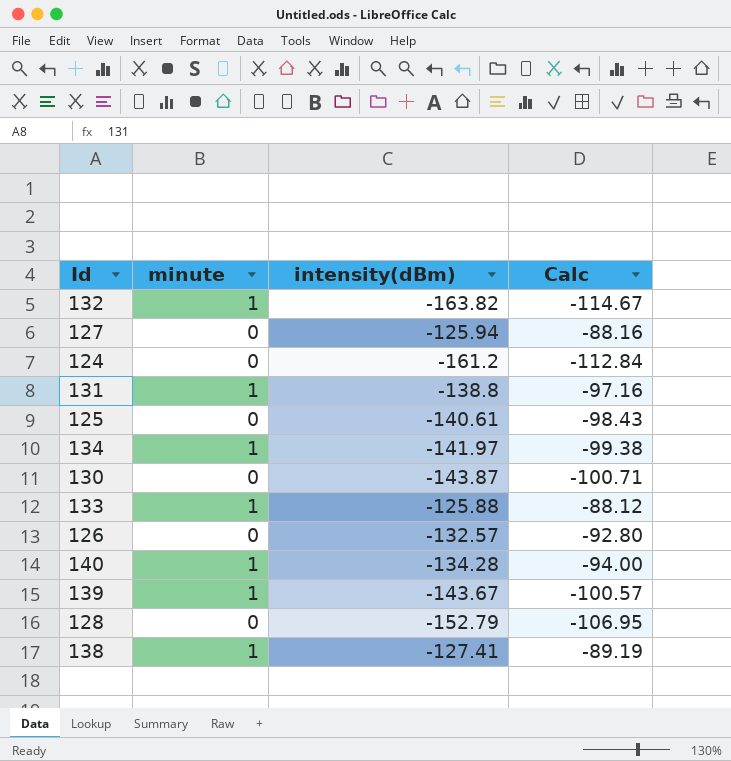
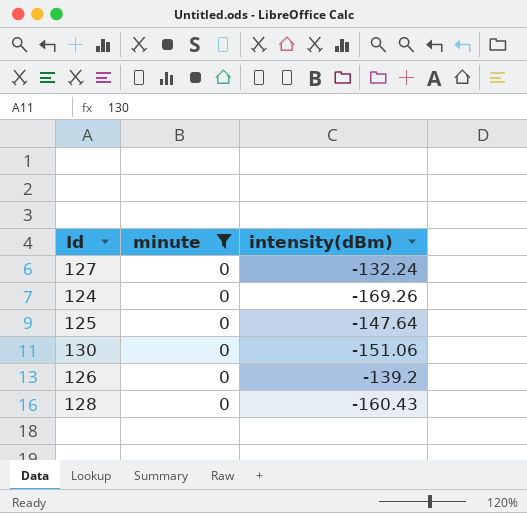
filter: none -> minute = 0
column Calc | formula: [intensity(dBm)] * 0.7 -> none
127 | intensity(dBm): -125.94 -> -132.24
124 | intensity(dBm): -161.2 -> -169.26
125 | intensity(dBm): -140.61 -> -147.64
130 | intensity(dBm): -143.87 -> -151.06
126 | intensity(dBm): -132.57 -> -139.2
128 | intensity(dBm): -152.79 -> -160.43

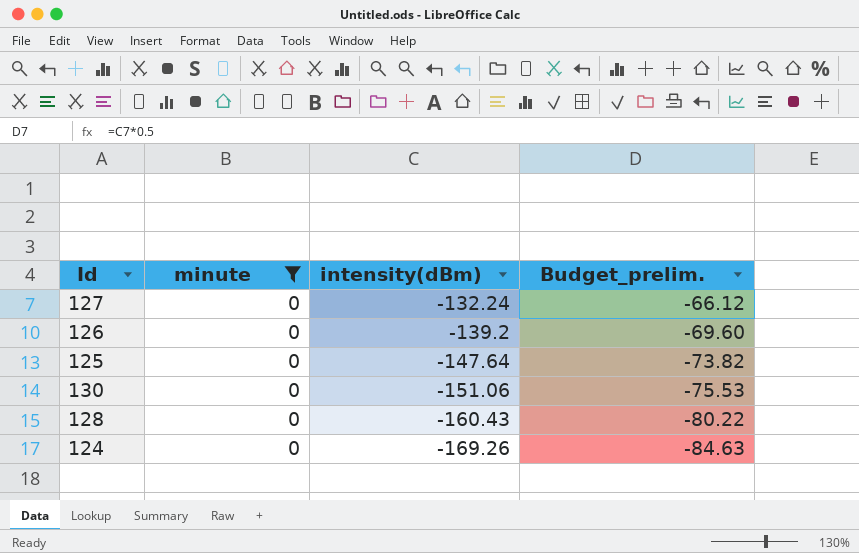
row order: none -> intensity(dBm) descending
column Budget_prelim. | formula: none -> [intensity(dBm)] * 0.5

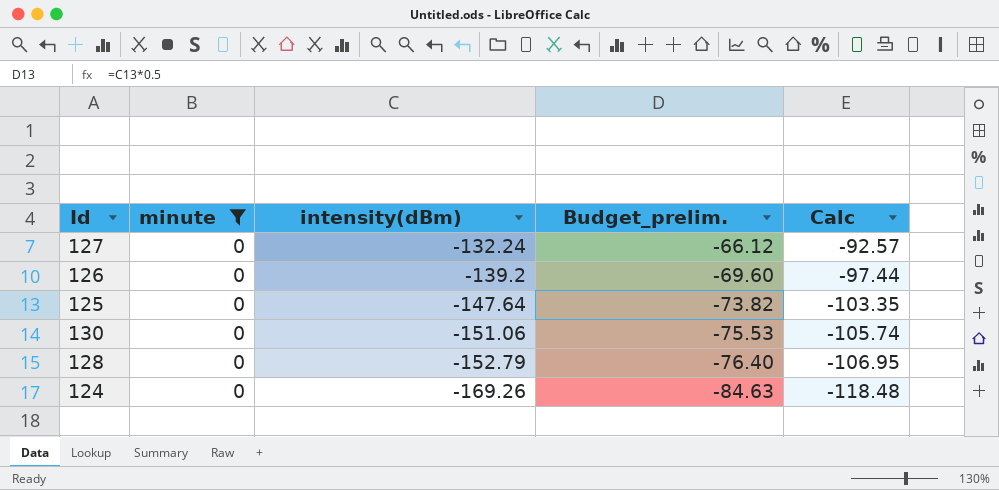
column Calc | formula: none -> [intensity(dBm)] * 0.7
128 | intensity(dBm): -160.43 -> -152.79
128 | Budget_prelim.: -80.22 -> -76.40

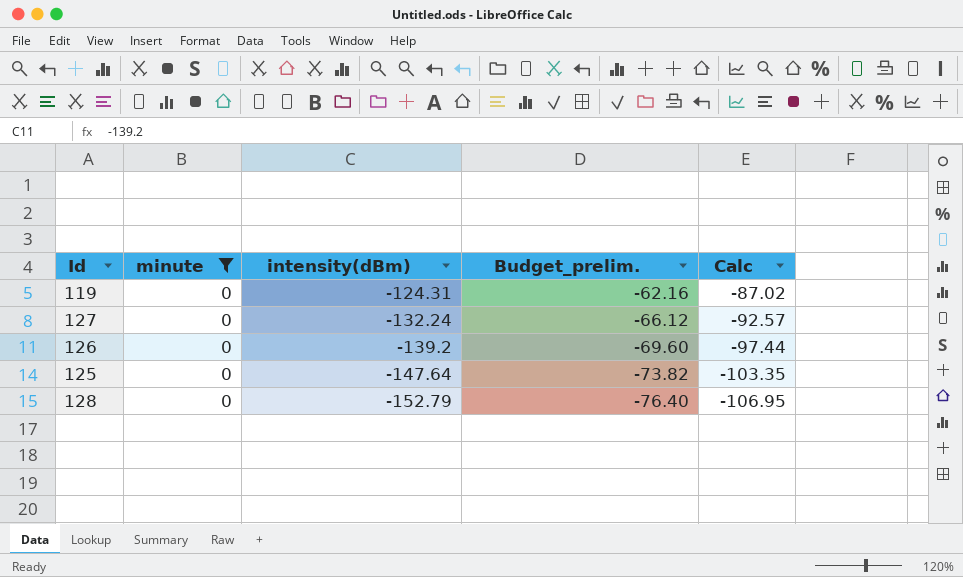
row 130: 0 | -151.06 | -75.53 | -105.74 -> none
row 124: 0 | -169.26 | -84.63 | -118.48 -> none
row 119: none -> 0 | -124.31 | -62.16 | -87.02

